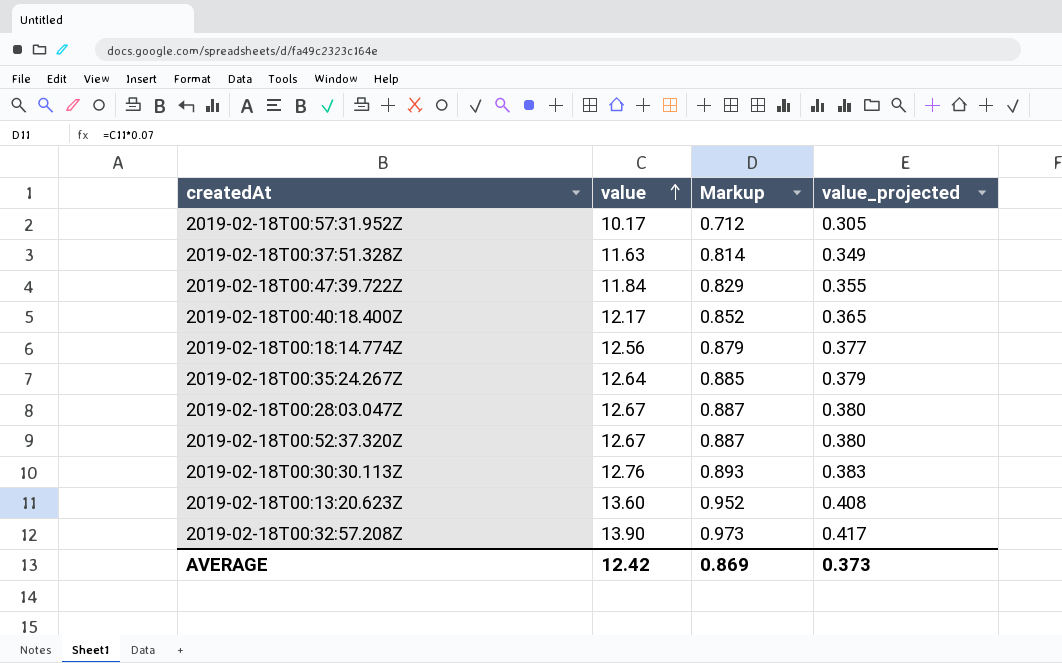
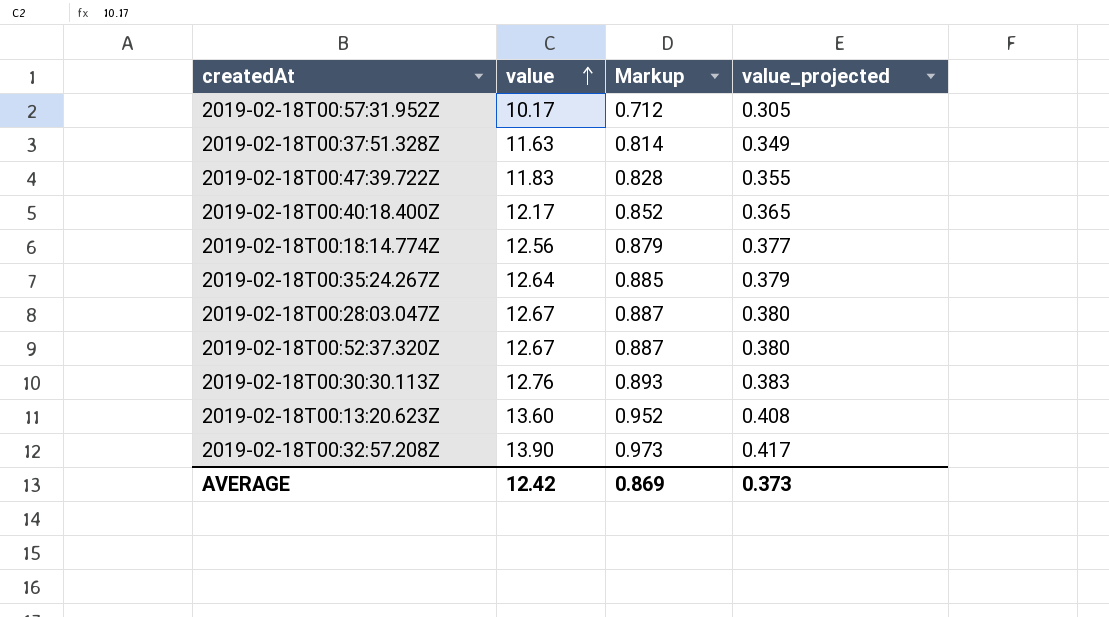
2019-02-18T00:47:39.722Z | value: 11.84 -> 11.83
2019-02-18T00:47:39.722Z | Markup: 0.829 -> 0.828

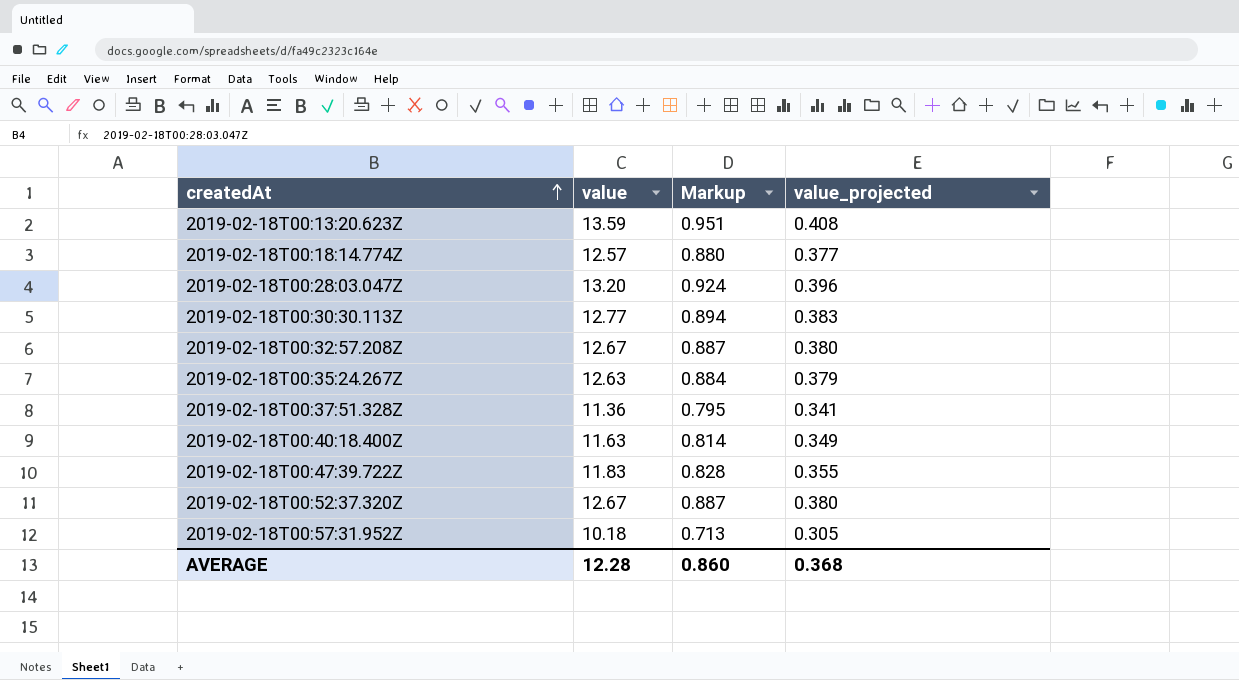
row order: value ascending -> createdAt ascending
2019-02-18T00:13:20.623Z | value: 13.60 -> 13.59
2019-02-18T00:13:20.623Z | Markup: 0.952 -> 0.951
2019-02-18T00:18:14.774Z | value: 12.56 -> 12.57
2019-02-18T00:18:14.774Z | Markup: 0.879 -> 0.880
2019-02-18T00:28:03.047Z | value: 12.67 -> 13.20
2019-02-18T00:28:03.047Z | Markup: 0.887 -> 0.924
2019-02-18T00:28:03.047Z | value_projected: 0.380 -> 0.396
2019-02-18T00:30:30.113Z | value: 12.76 -> 12.77
2019-02-18T00:30:30.113Z | Markup: 0.893 -> 0.894
2019-02-18T00:32:57.208Z | value: 13.90 -> 12.67
2019-02-18T00:32:57.208Z | Markup: 0.973 -> 0.887
2019-02-18T00:32:57.208Z | value_projected: 0.417 -> 0.380
2019-02-18T00:35:24.267Z | value: 12.64 -> 12.63
2019-02-18T00:35:24.267Z | Markup: 0.885 -> 0.884
2019-02-18T00:37:51.328Z | value: 11.63 -> 11.36
2019-02-18T00:37:51.328Z | Markup: 0.814 -> 0.795
2019-02-18T00:37:51.328Z | value_projected: 0.349 -> 0.341
2019-02-18T00:40:18.400Z | value: 12.17 -> 11.63
2019-02-18T00:40:18.400Z | Markup: 0.852 -> 0.814
2019-02-18T00:40:18.400Z | value_projected: 0.365 -> 0.349
2019-02-18T00:57:31.952Z | value: 10.17 -> 10.18
2019-02-18T00:57:31.952Z | Markup: 0.712 -> 0.713
AVERAGE | value: 12.42 -> 12.28
AVERAGE | Markup: 0.869 -> 0.860
AVERAGE | value_projected: 0.373 -> 0.368

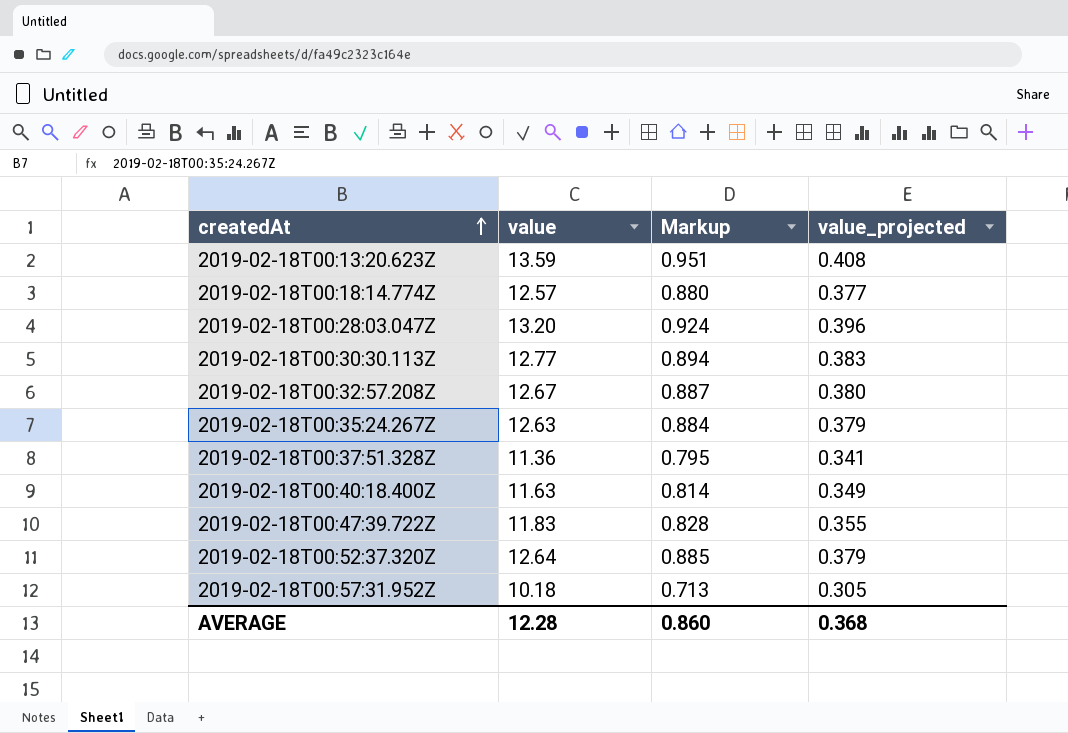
2019-02-18T00:52:37.320Z | value: 12.67 -> 12.64
2019-02-18T00:52:37.320Z | Markup: 0.887 -> 0.885
2019-02-18T00:52:37.320Z | value_projected: 0.380 -> 0.379

